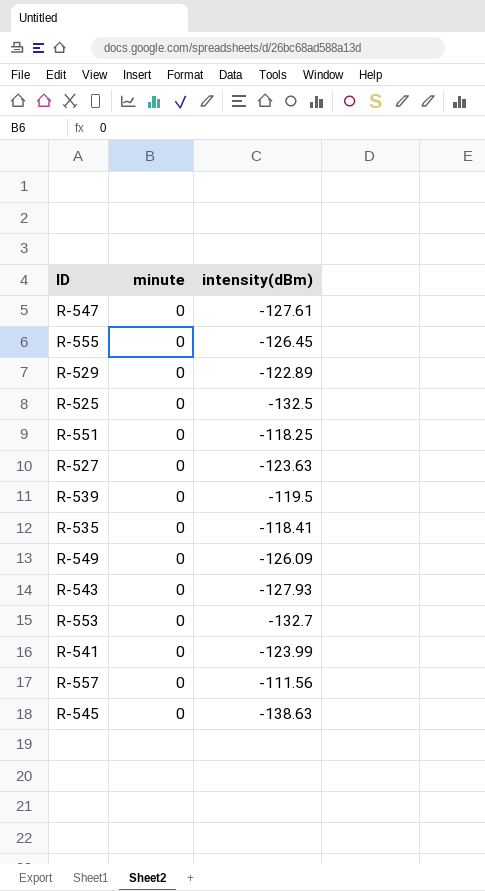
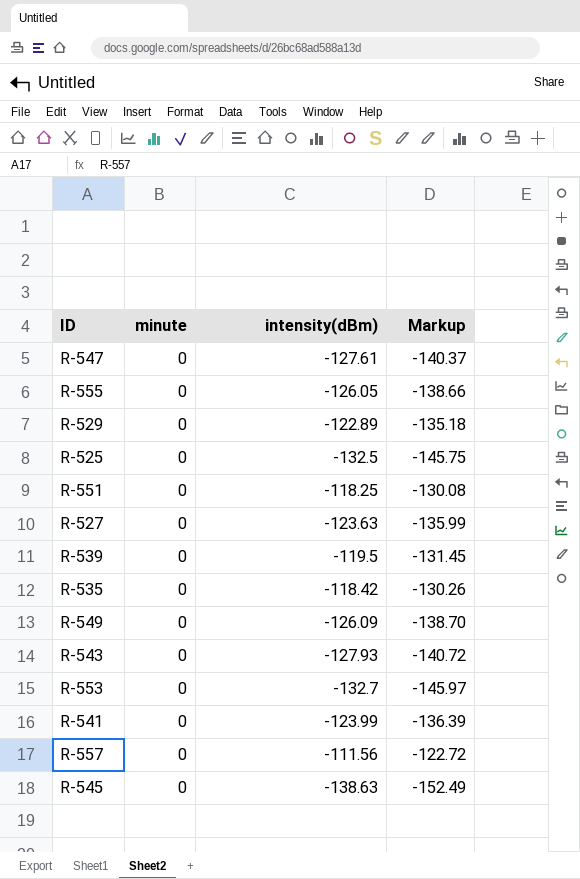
column Markup | formula: none -> [intensity(dBm)] * 1.1
R-555 | intensity(dBm): -126.45 -> -126.05
R-535 | intensity(dBm): -118.41 -> -118.42

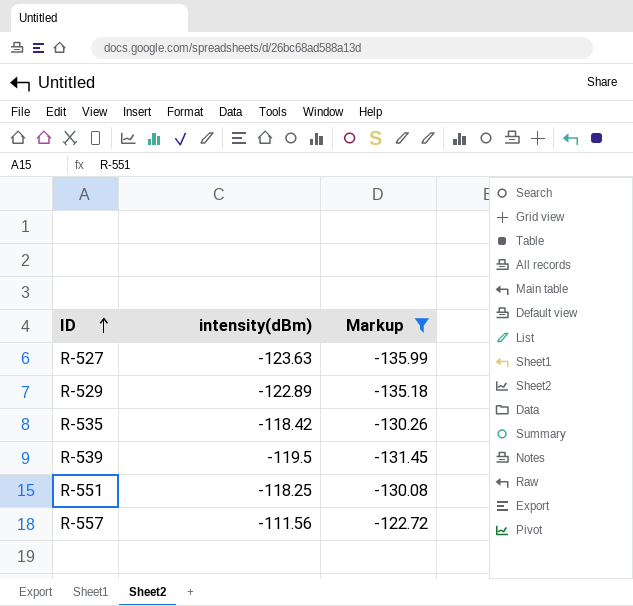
filter: none -> Markup >= -135.99
row order: none -> ID ascending
column minute | position: 2 -> none

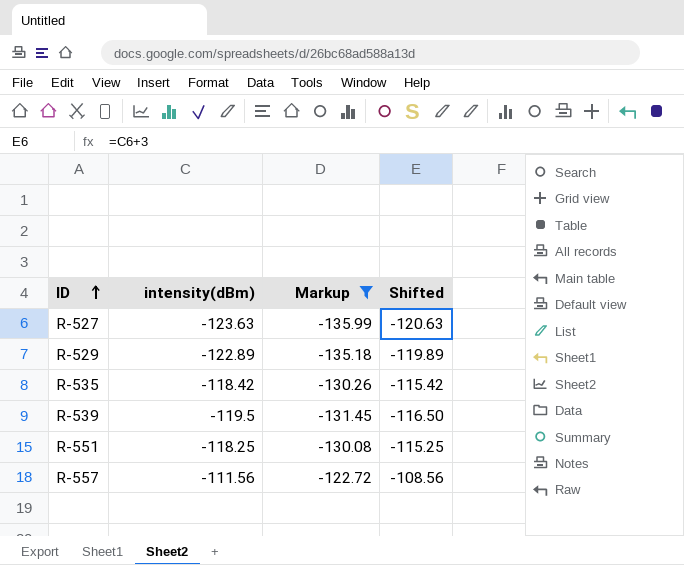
column Shifted | formula: none -> [intensity(dBm)] + 3

